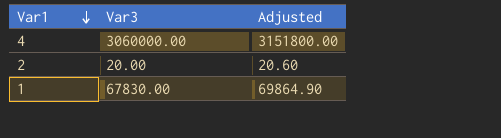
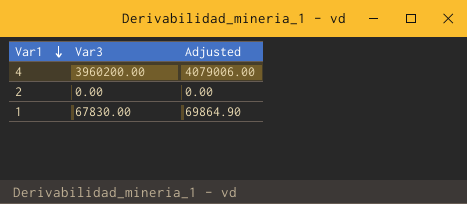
4 | Var3: 3060000.00 -> 3960200.00
4 | Adjusted: 3151800.00 -> 4079006.00
2 | Var3: 20.00 -> 0.00
2 | Adjusted: 20.60 -> 0.00

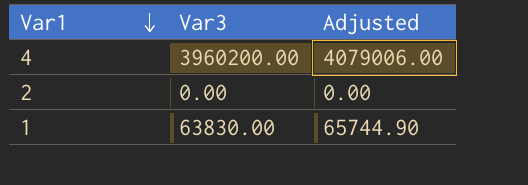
1 | Var3: 67830.00 -> 63830.00
1 | Adjusted: 69864.90 -> 65744.90

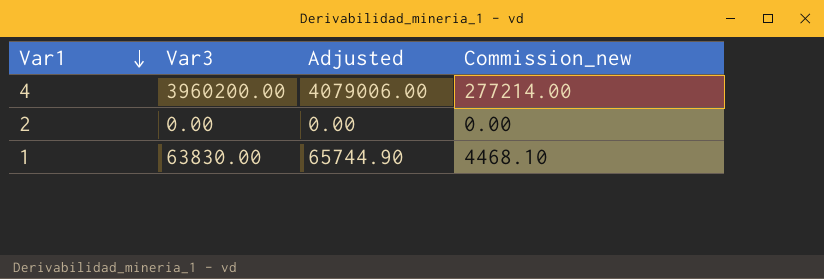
column Commission_new | formula: none -> [Var3] * 0.07

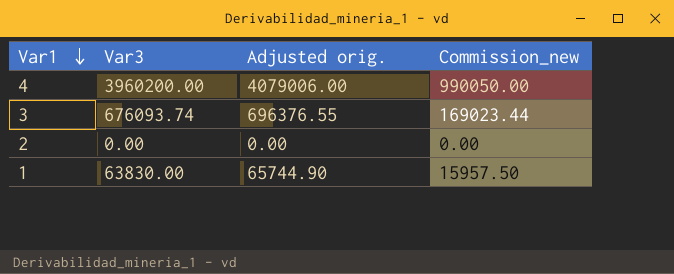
column name: Adjusted -> Adjusted orig.
column Commission_new | formula: [Var3] * 0.07 -> [Var3] * 0.25
row 3: none -> 676093.74 | 696376.55 | 169023.44

